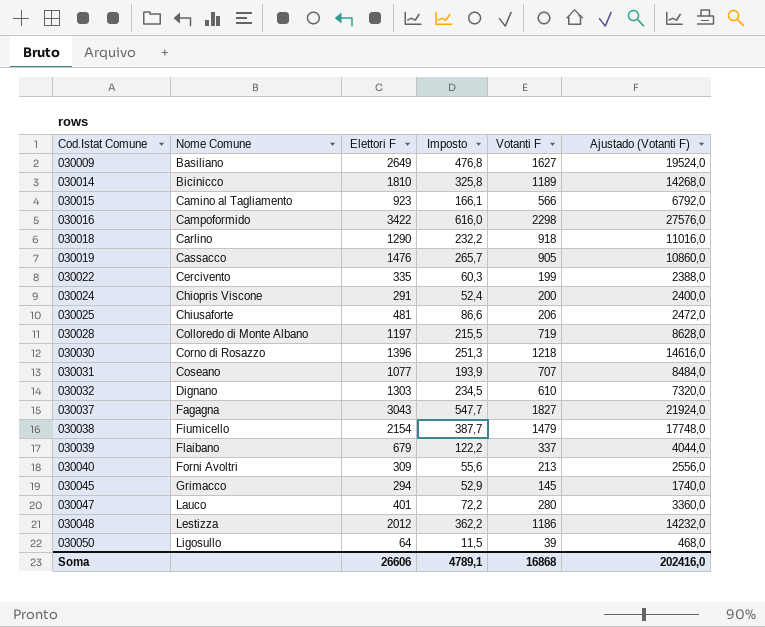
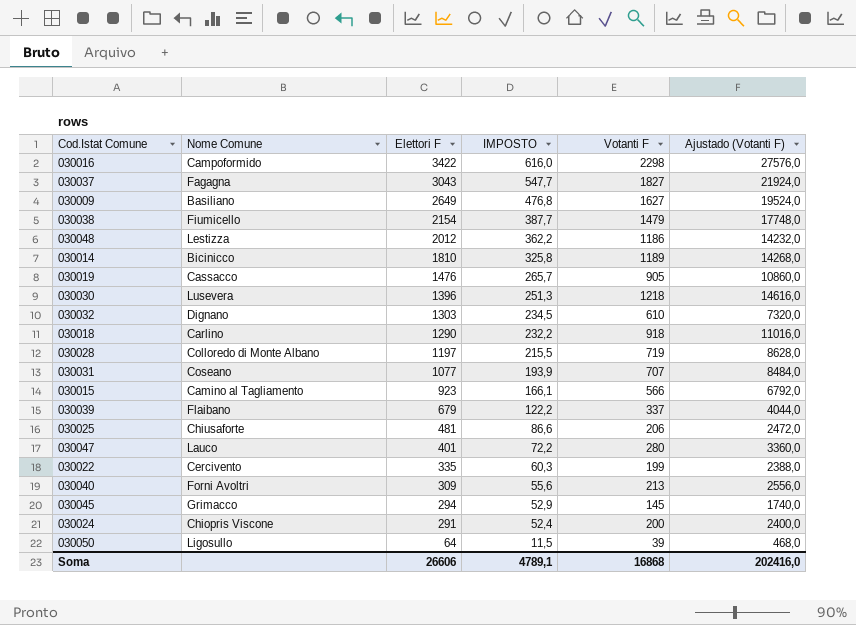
row order: Cod.Istat Comune ascending -> Elettori F descending
column name: Imposto -> IMPOSTO
030030 | Nome Comune: Corno di Rosazzo -> Lusevera

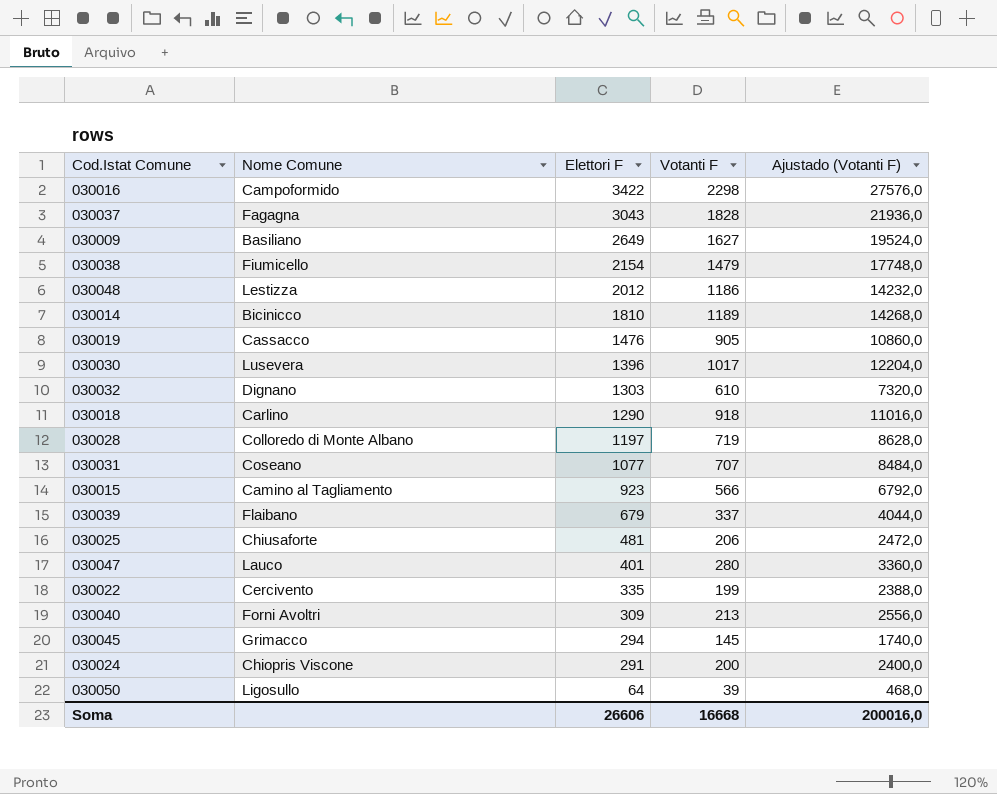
column IMPOSTO | formula: [Elettori F] * 0,18 -> none
030037 | Votanti F: 1827 -> 1828
030037 | Ajustado (Votanti F): 21924,0 -> 21936,0
030030 | Votanti F: 1218 -> 1017
030030 | Ajustado (Votanti F): 14616,0 -> 12204,0
Soma | Votanti F: 16868 -> 16668
Soma | Ajustado (Votanti F): 202416,0 -> 200016,0

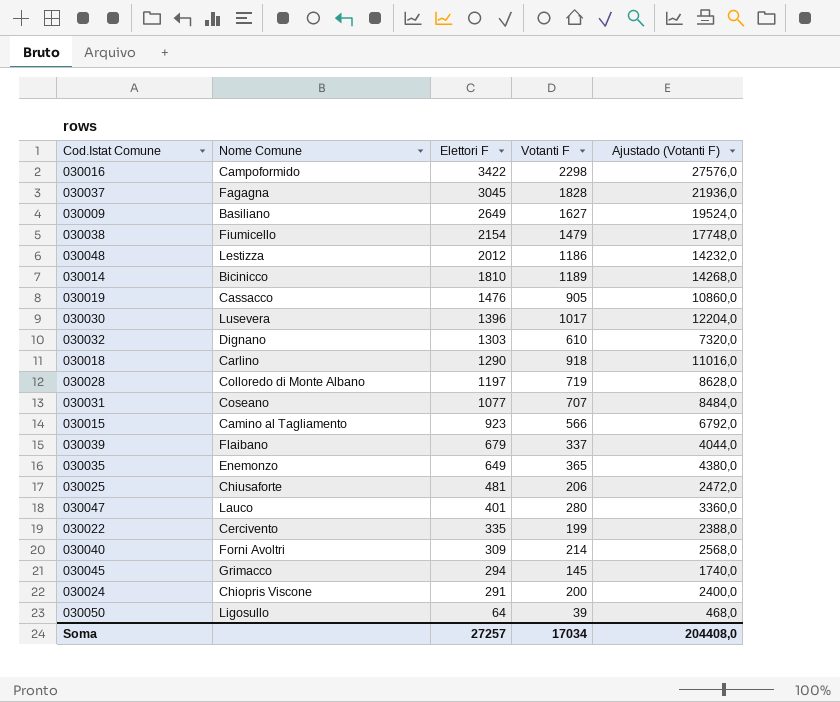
030037 | Elettori F: 3043 -> 3045
row 030035: none -> Enemonzo | 649 | 365 | 4380,0
030040 | Votanti F: 213 -> 214
030040 | Ajustado (Votanti F): 2556,0 -> 2568,0
Soma | Elettori F: 26606 -> 27257
Soma | Votanti F: 16668 -> 17034
Soma | Ajustado (Votanti F): 200016,0 -> 204408,0

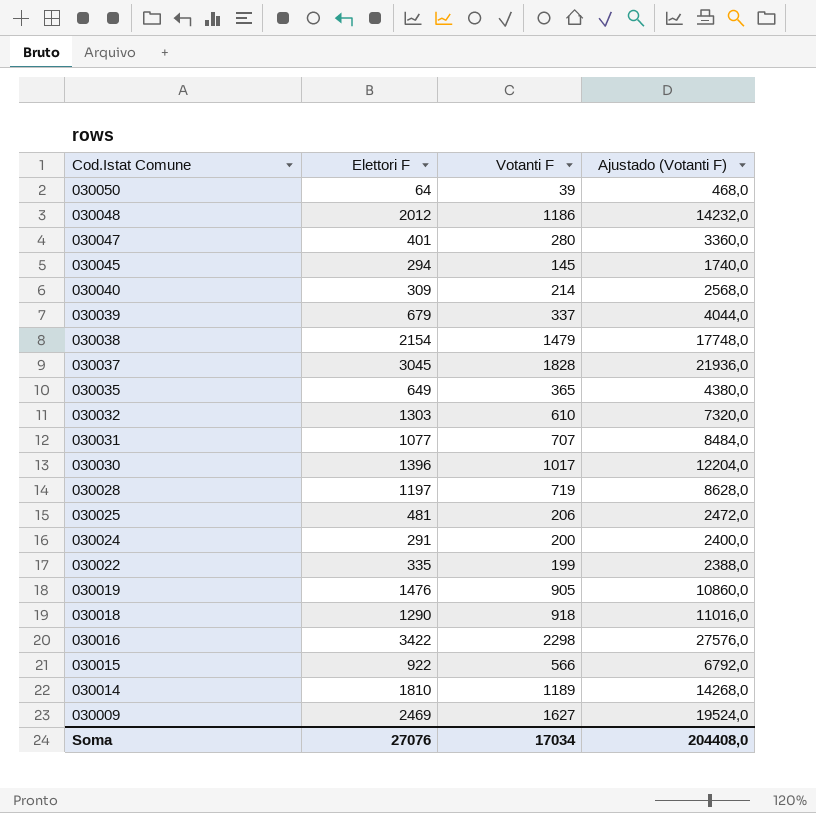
row order: Elettori F descending -> Cod.Istat Comune descending
column Nome Comune | position: 2 -> none
030015 | Elettori F: 923 -> 922
030009 | Elettori F: 2649 -> 2469
Soma | Elettori F: 27257 -> 27076

